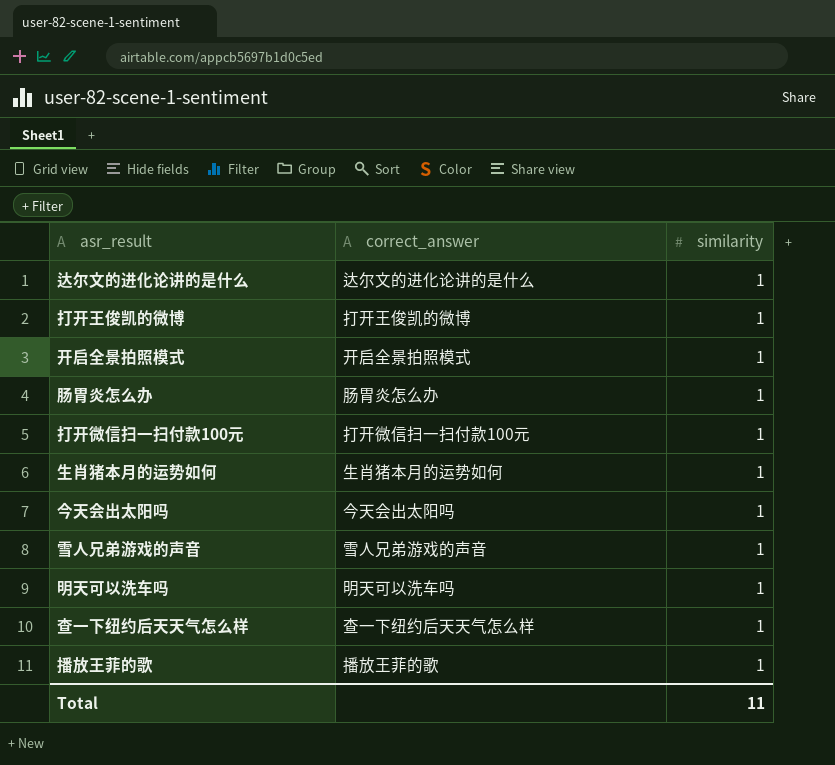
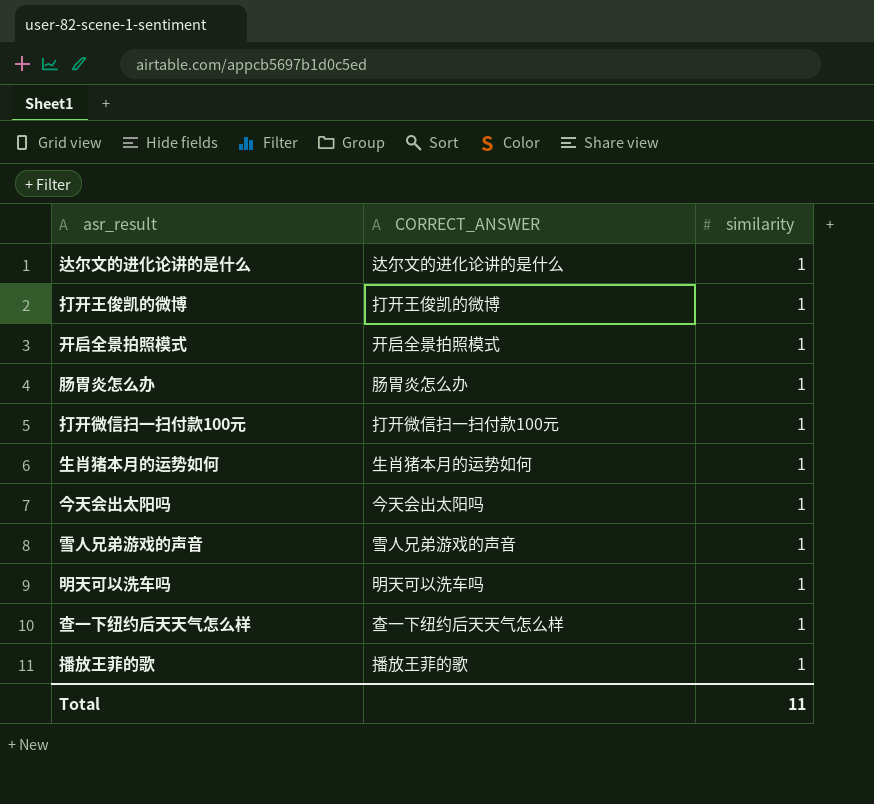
column name: correct_answer -> CORRECT_ANSWER

